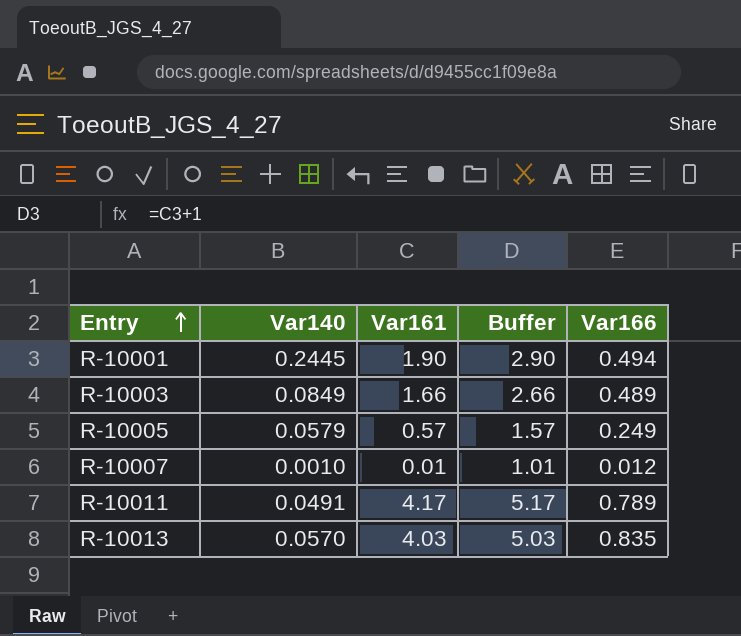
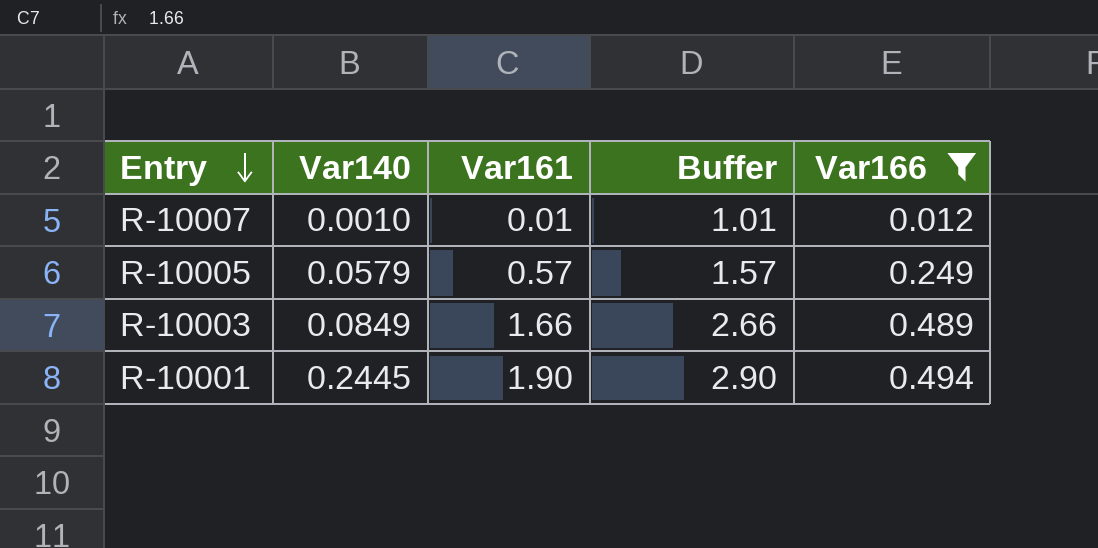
filter: none -> Var166 <= 0.494
row order: Entry ascending -> Entry descending

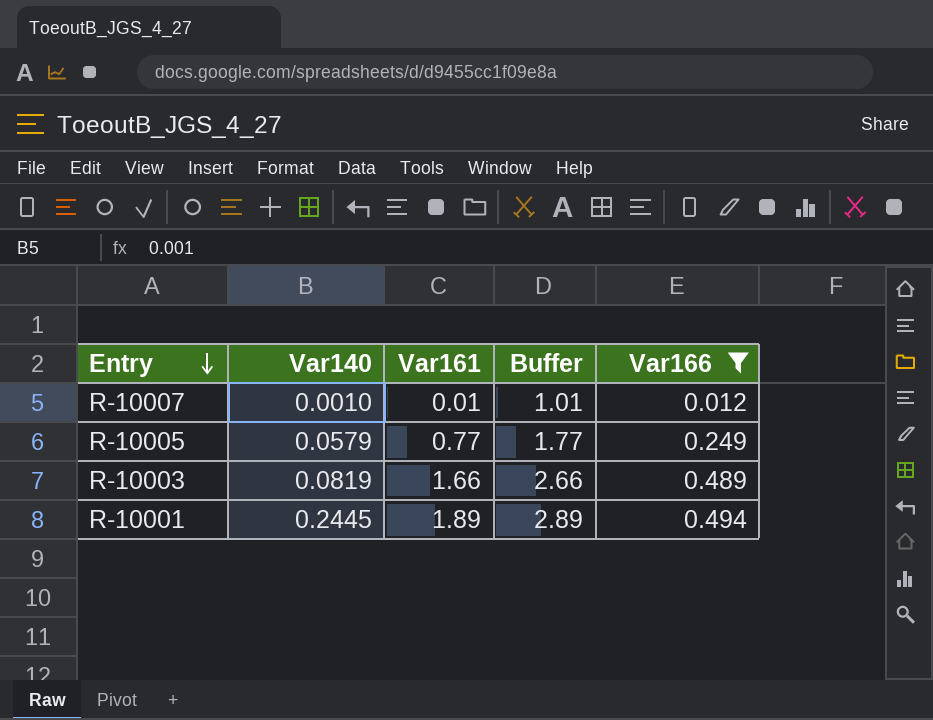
R-10005 | Var161: 0.57 -> 0.77
R-10005 | Buffer: 1.57 -> 1.77
R-10003 | Var140: 0.0849 -> 0.0819
R-10001 | Var161: 1.90 -> 1.89
R-10001 | Buffer: 2.90 -> 2.89

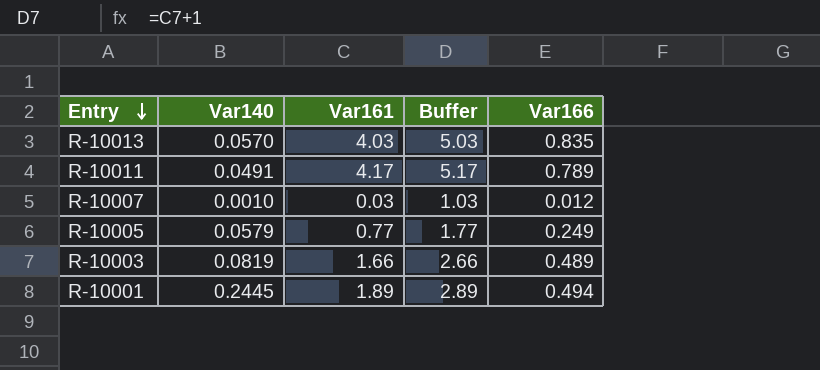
filter: Var166 <= 0.494 -> none
R-10007 | Var161: 0.01 -> 0.03
R-10007 | Buffer: 1.01 -> 1.03

